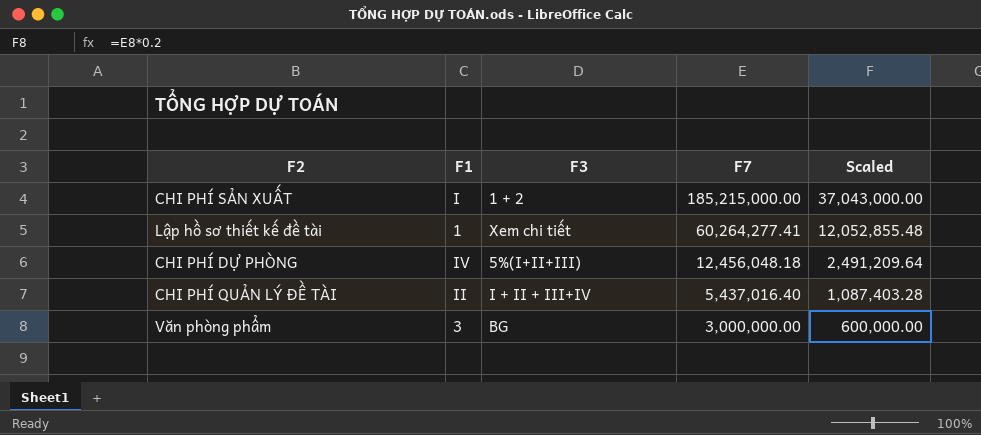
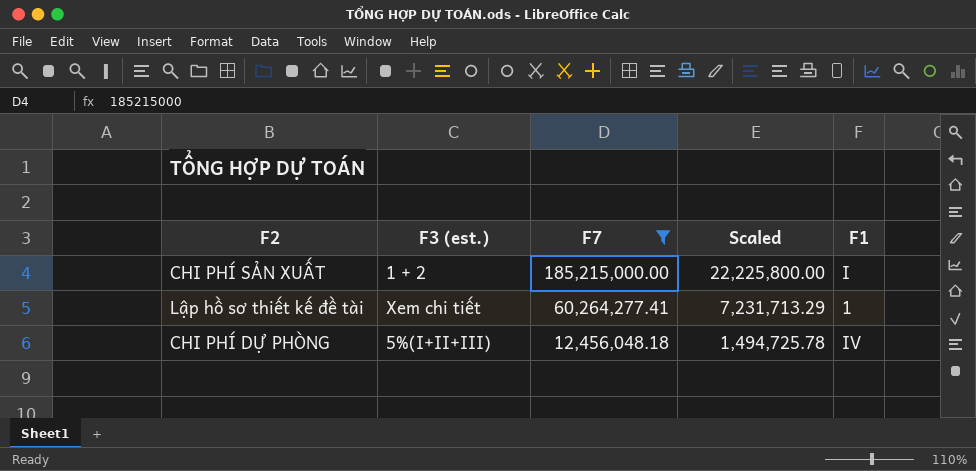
filter: none -> F7 >= 12,456,048.18
column name: F3 -> F3 (est.)
column Scaled | formula: [F7] * 0.2 -> [F7] * 0.12
column F1 | position: 2 -> 5

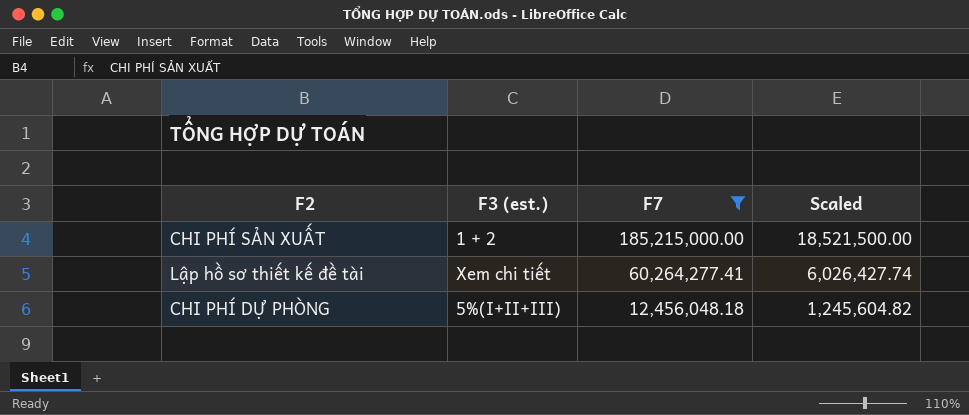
column F1 | position: 5 -> none
column Scaled | formula: [F7] * 0.12 -> [F7] * 0.1

